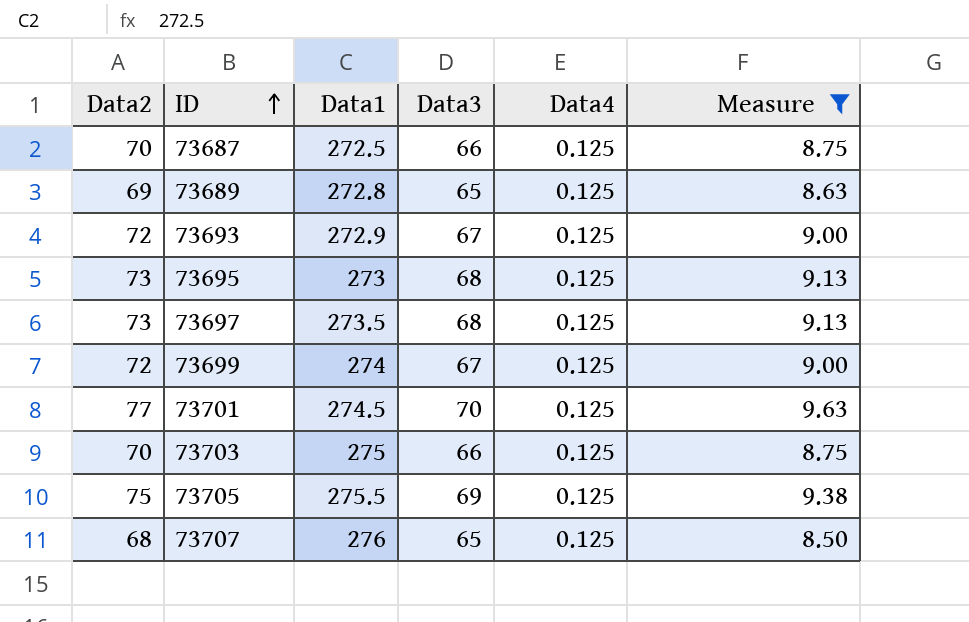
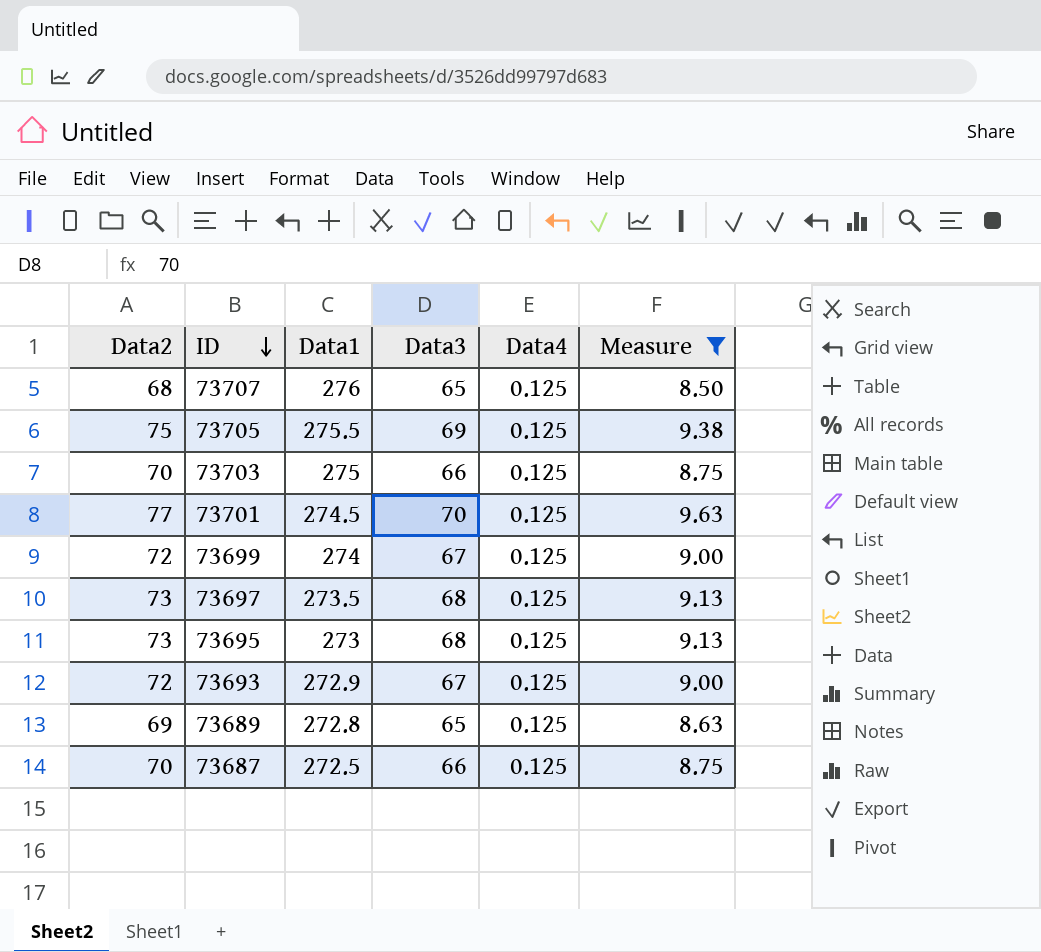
row order: ID ascending -> ID descending

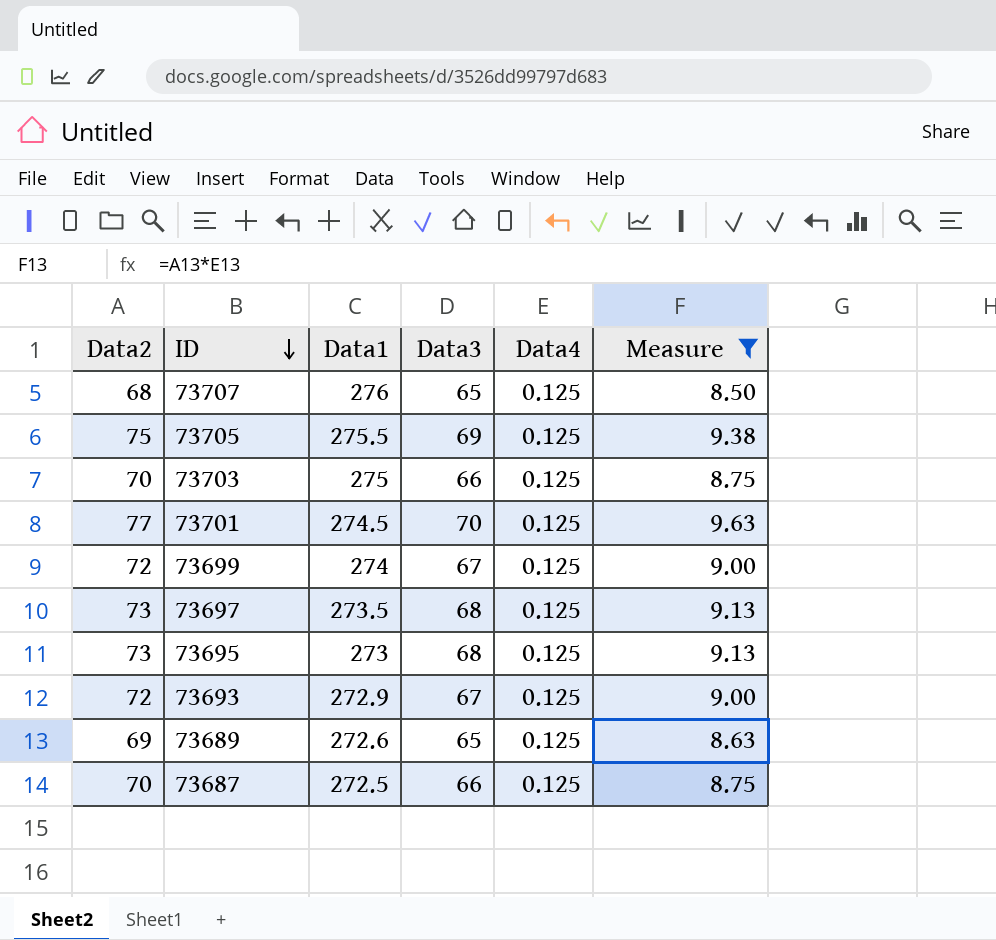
73689 | Data1: 272.8 -> 272.6

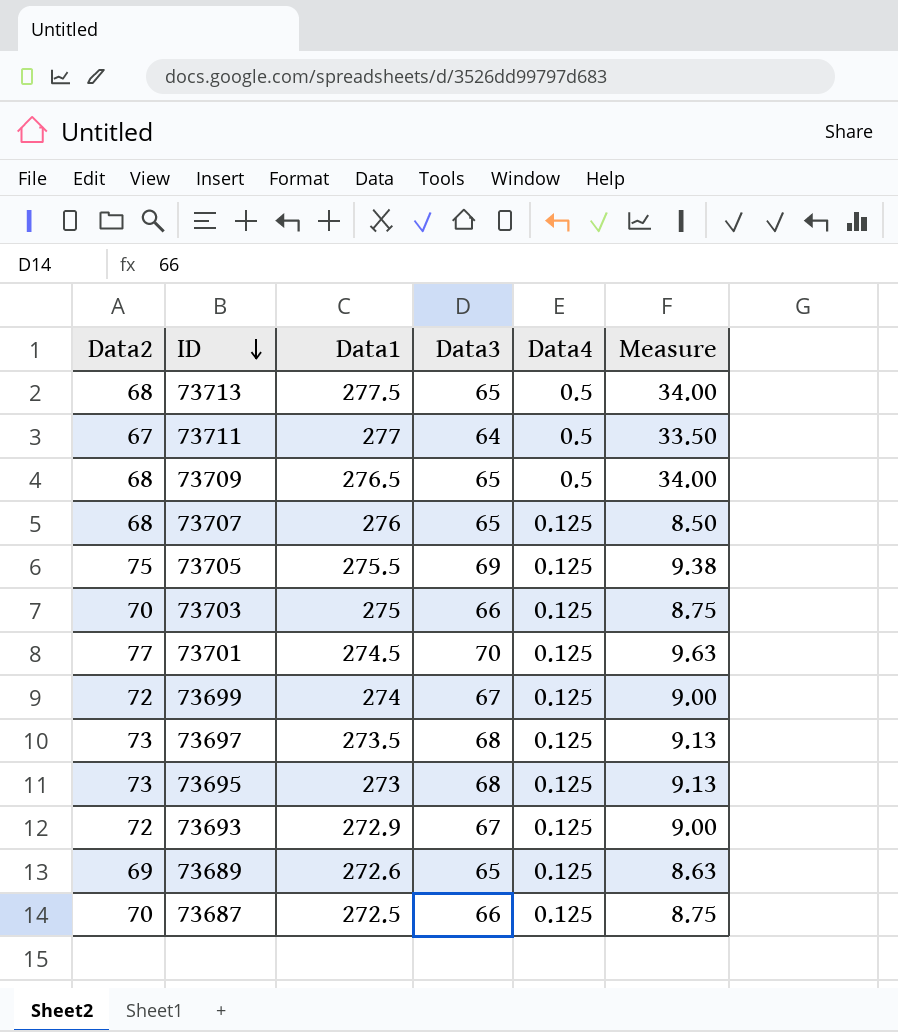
filter: Measure <= 9.63 -> none

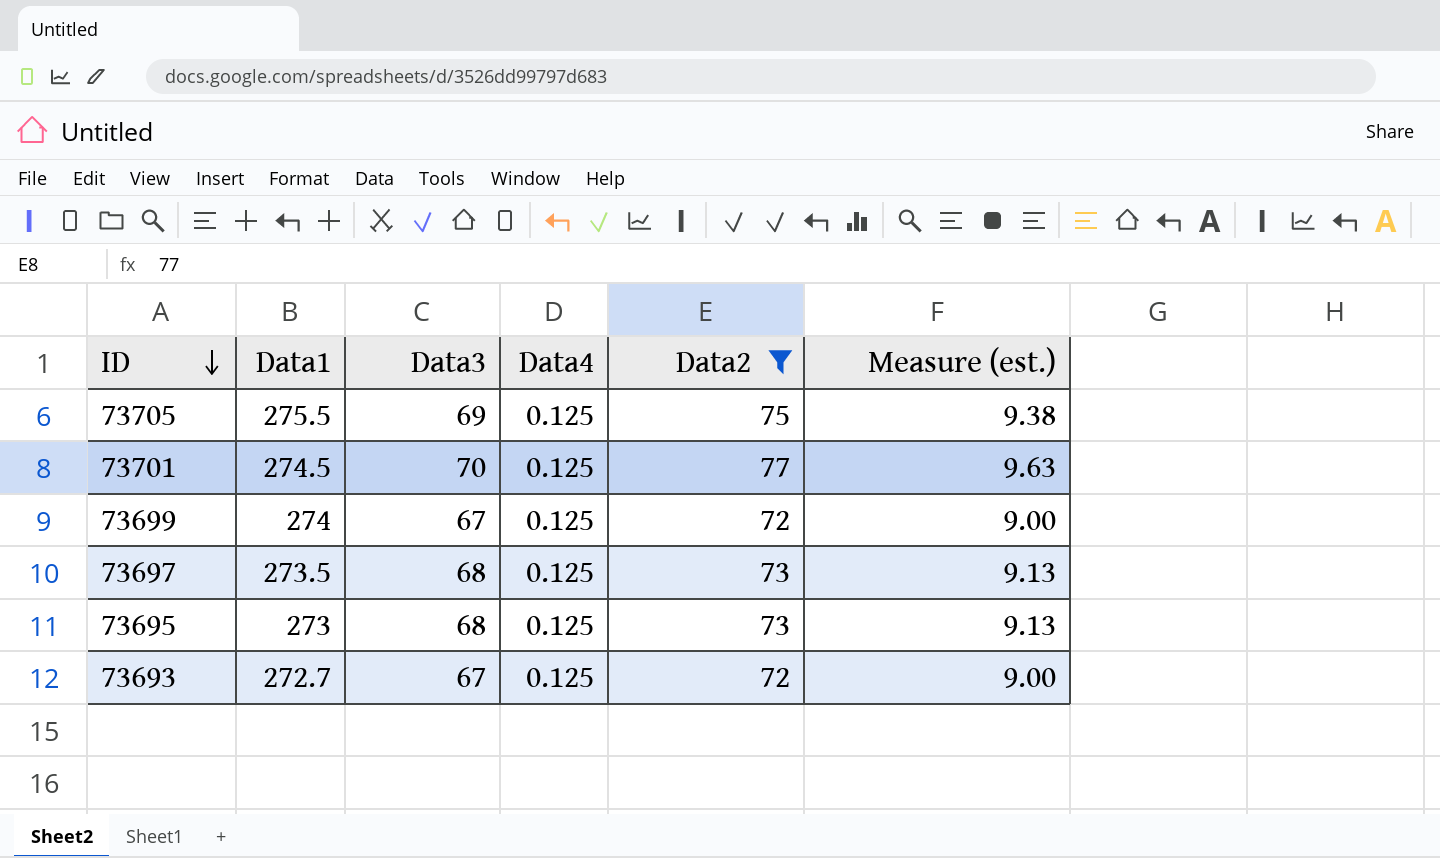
filter: none -> Data2 >= 72
column Data2 | position: 1 -> 5
column name: Measure -> Measure (est.)
73693 | Data1: 272.9 -> 272.7

